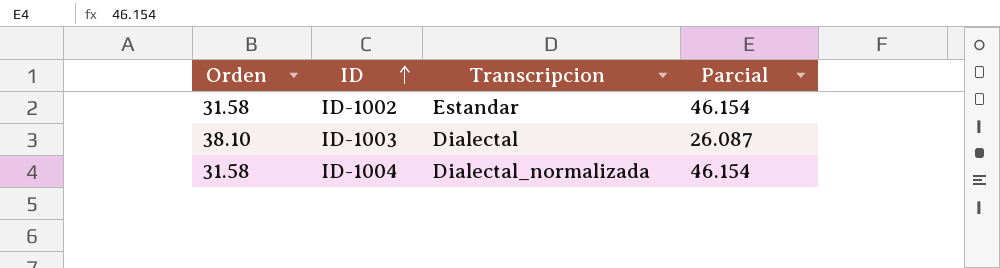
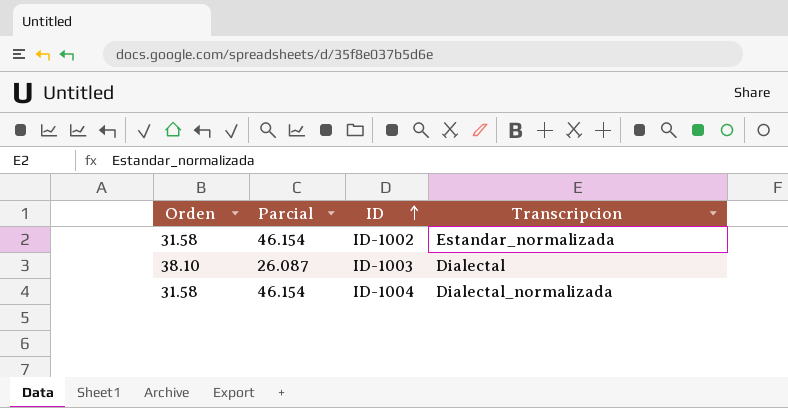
column Parcial | position: 4 -> 2
ID-1002 | Transcripcion: Estandar -> Estandar_normalizada

